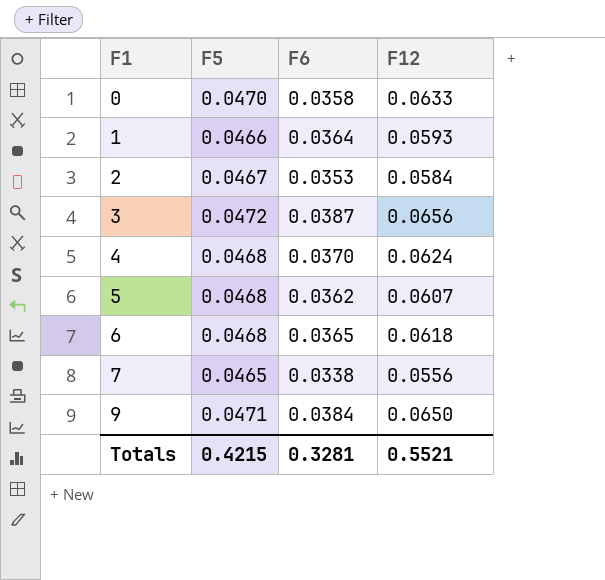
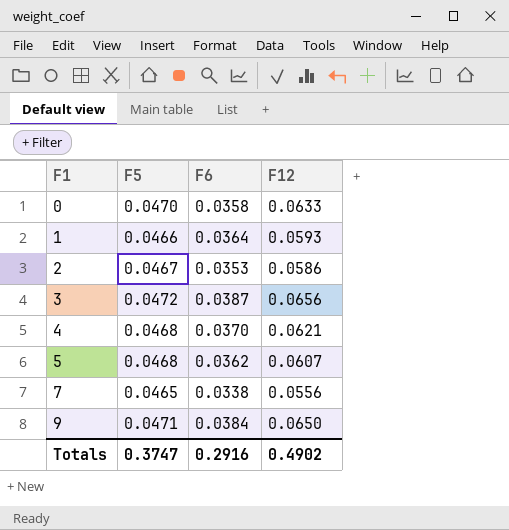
row 6: 0.0468 | 0.0365 | 0.0618 -> none
2 | F12: 0.0584 -> 0.0586
4 | F12: 0.0624 -> 0.0621
Totals | F5: 0.4215 -> 0.3747
Totals | F6: 0.3281 -> 0.2916
Totals | F12: 0.5521 -> 0.4902

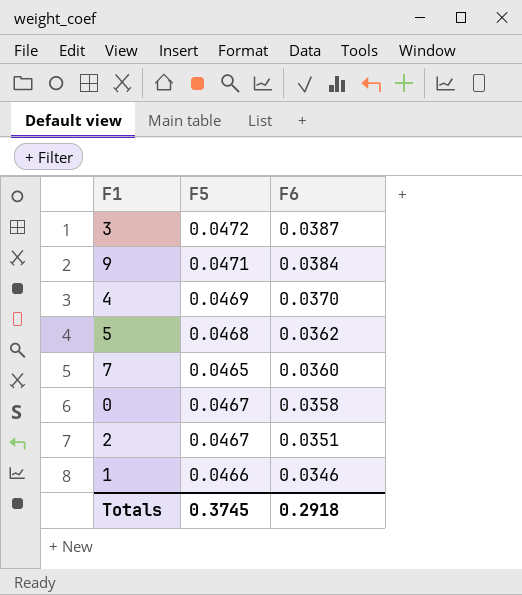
row order: F1 ascending -> F6 descending
column F12 | position: 4 -> none
4 | F5: 0.0468 -> 0.0469
7 | F6: 0.0338 -> 0.0360
0 | F5: 0.0470 -> 0.0467
2 | F6: 0.0353 -> 0.0351
1 | F6: 0.0364 -> 0.0346
Totals | F5: 0.3747 -> 0.3745
Totals | F6: 0.2916 -> 0.2918

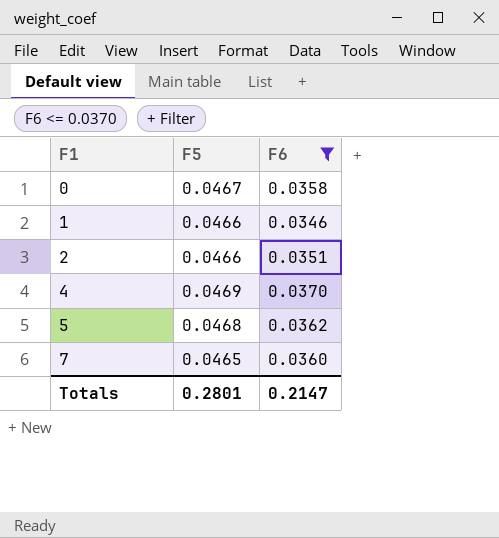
filter: none -> F6 <= 0.0370
row order: F6 descending -> F1 ascending
2 | F5: 0.0467 -> 0.0466
Totals | F5: 0.3745 -> 0.2801
Totals | F6: 0.2918 -> 0.2147

